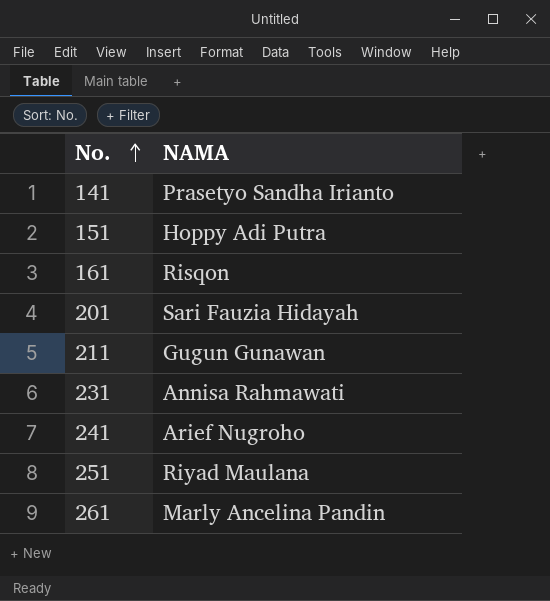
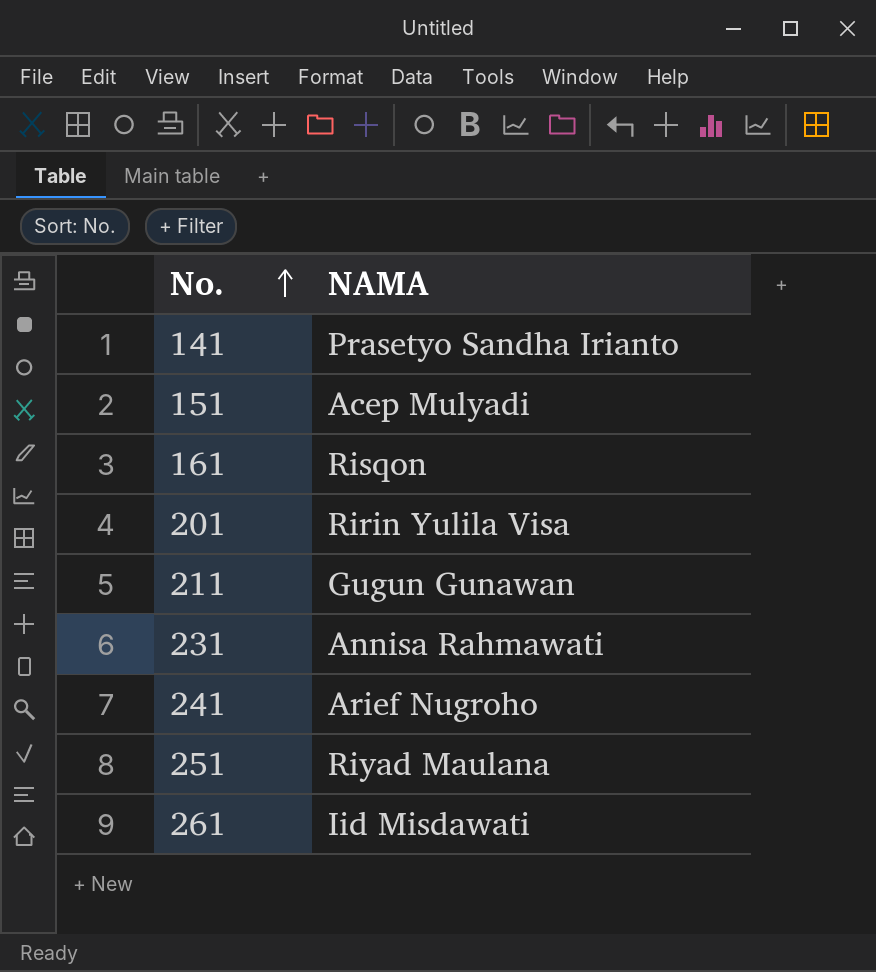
151 | NAMA: Hoppy Adi Putra -> Acep Mulyadi
201 | NAMA: Sari Fauzia Hidayah -> Ririn Yulila Visa
261 | NAMA: Marly Ancelina Pandin -> Iid Misdawati

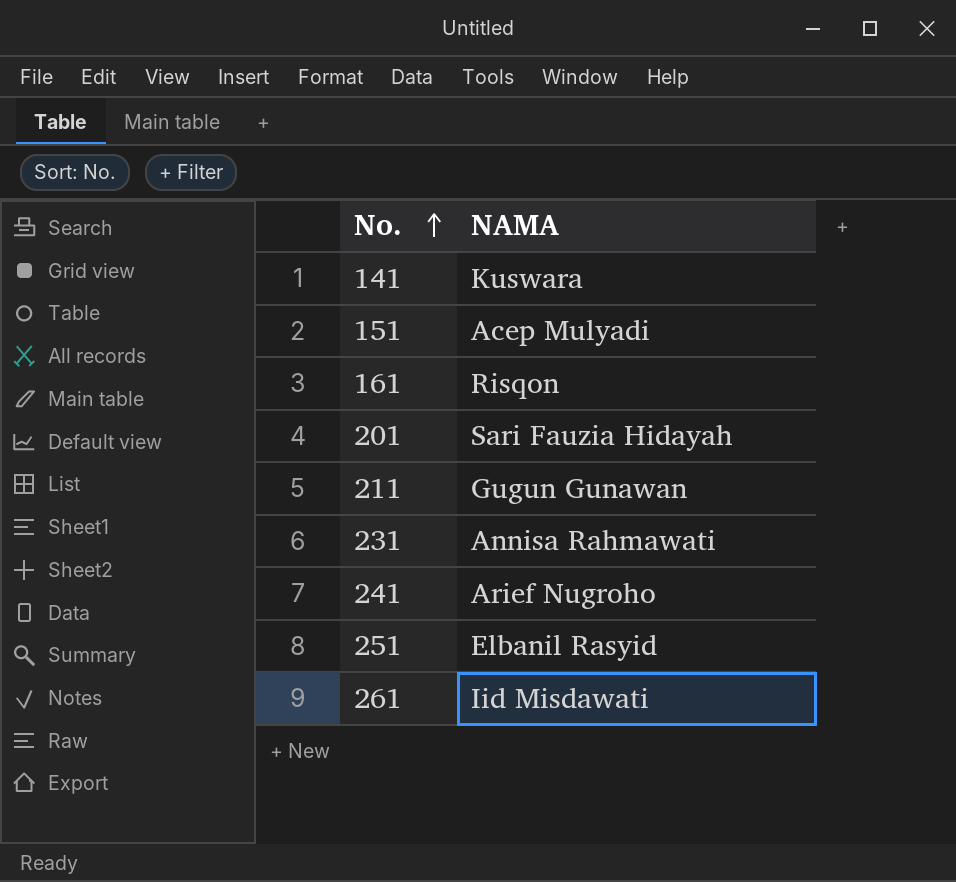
141 | NAMA: Prasetyo Sandha Irianto -> Kuswara
201 | NAMA: Ririn Yulila Visa -> Sari Fauzia Hidayah
251 | NAMA: Riyad Maulana -> Elbanil Rasyid

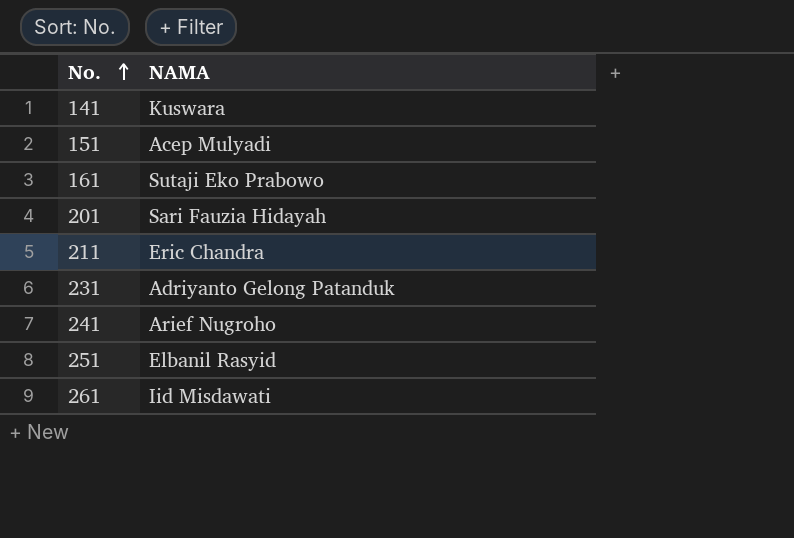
161 | NAMA: Risqon -> Sutaji Eko Prabowo
211 | NAMA: Gugun Gunawan -> Eric Chandra
231 | NAMA: Annisa Rahmawati -> Adriyanto Gelong Patanduk

